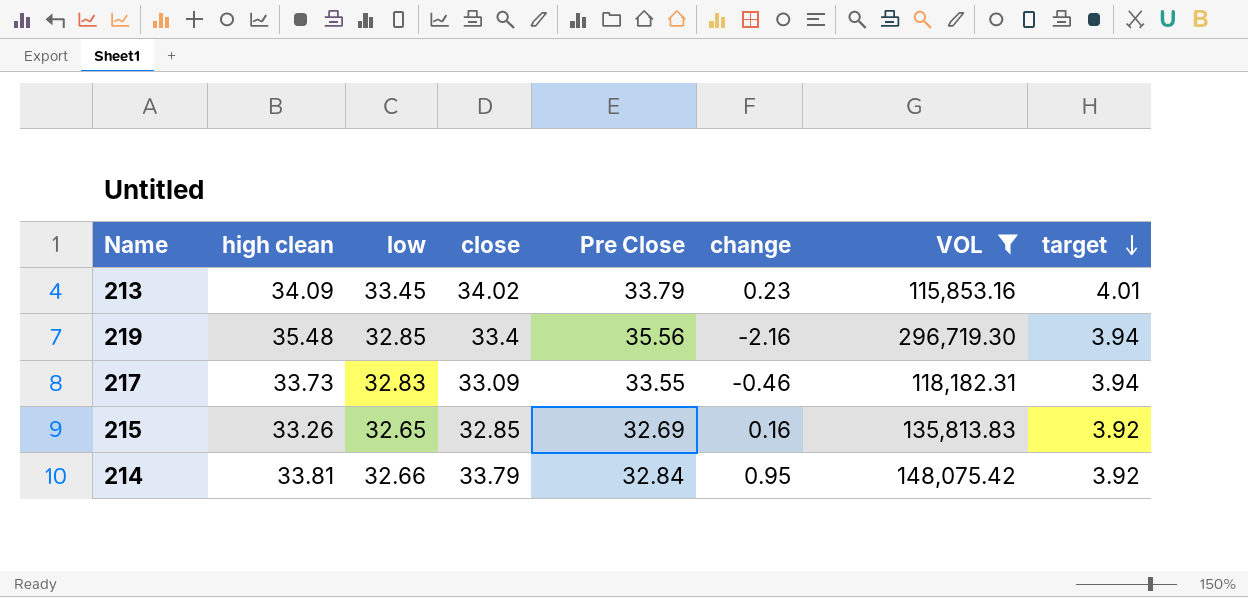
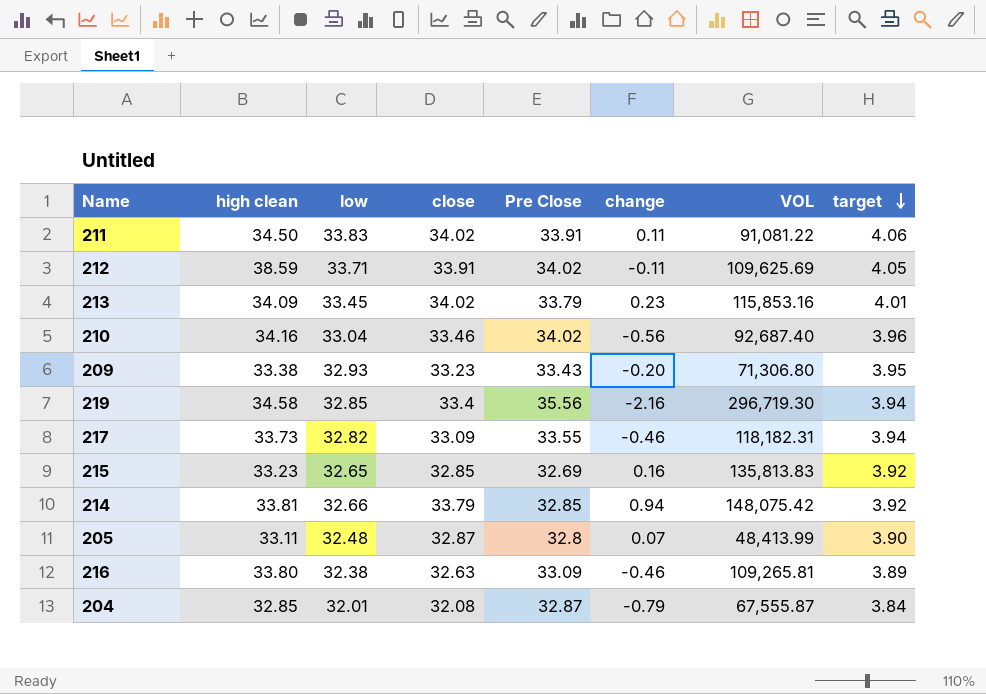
filter: VOL >= 115,853.16 -> none
219 | high clean: 35.48 -> 34.58
217 | low: 32.83 -> 32.82
215 | high clean: 33.26 -> 33.23
214 | Pre Close: 32.84 -> 32.85
214 | change: 0.95 -> 0.94

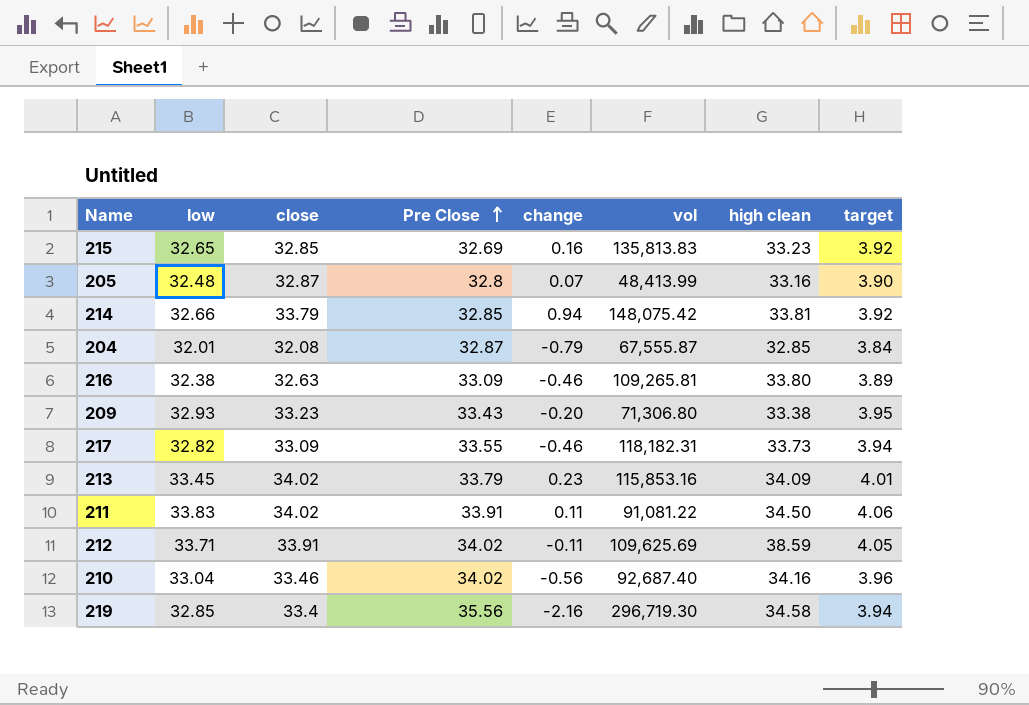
row order: target descending -> Pre Close ascending
column name: VOL -> vol
column high clean | position: 2 -> 7
205 | high clean: 33.11 -> 33.16

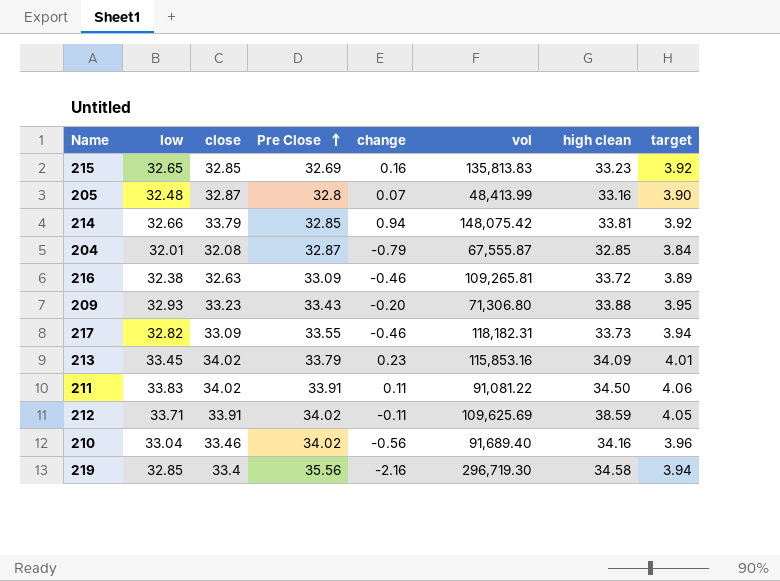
216 | high clean: 33.80 -> 33.72
209 | high clean: 33.38 -> 33.88
210 | vol: 92,687.40 -> 91,689.40

